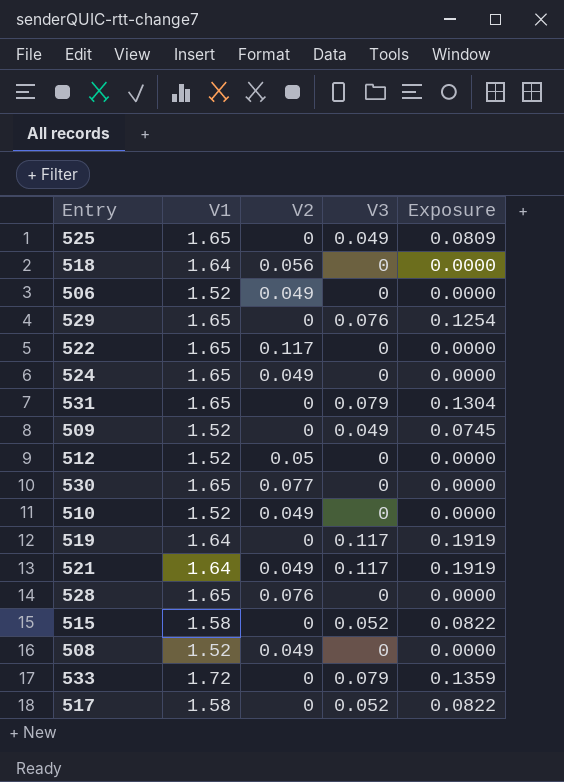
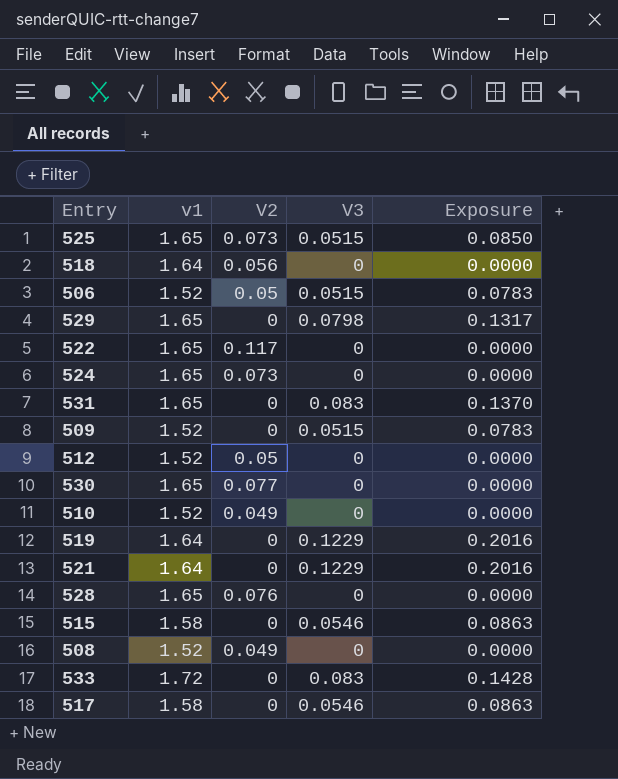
column name: V1 -> v1
525 | V2: 0 -> 0.073
525 | V3: 0.049 -> 0.0515
525 | Exposure: 0.0809 -> 0.0850
506 | V2: 0.049 -> 0.05
506 | V3: 0 -> 0.0515
506 | Exposure: 0.0000 -> 0.0783
529 | V3: 0.076 -> 0.0798
529 | Exposure: 0.1254 -> 0.1317
524 | V2: 0.049 -> 0.073
531 | V3: 0.079 -> 0.083
531 | Exposure: 0.1304 -> 0.1370
509 | V3: 0.049 -> 0.0515
509 | Exposure: 0.0745 -> 0.0783
519 | V3: 0.117 -> 0.1229
519 | Exposure: 0.1919 -> 0.2016
521 | V2: 0.049 -> 0
521 | V3: 0.117 -> 0.1229
521 | Exposure: 0.1919 -> 0.2016
515 | V3: 0.052 -> 0.0546
515 | Exposure: 0.0822 -> 0.0863
533 | V3: 0.079 -> 0.083
533 | Exposure: 0.1359 -> 0.1428
517 | V3: 0.052 -> 0.0546
517 | Exposure: 0.0822 -> 0.0863

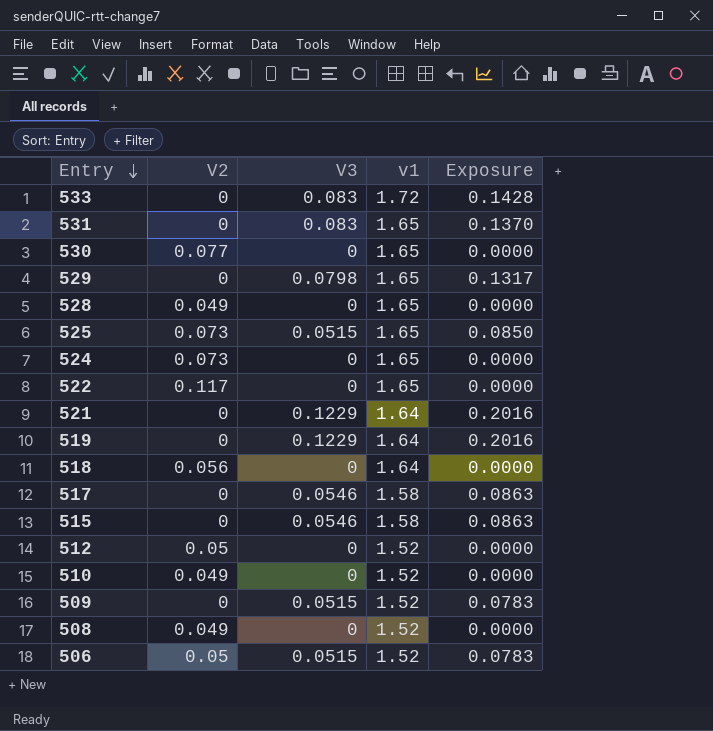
row order: none -> Entry descending
column v1 | position: 2 -> 4
528 | V2: 0.076 -> 0.049

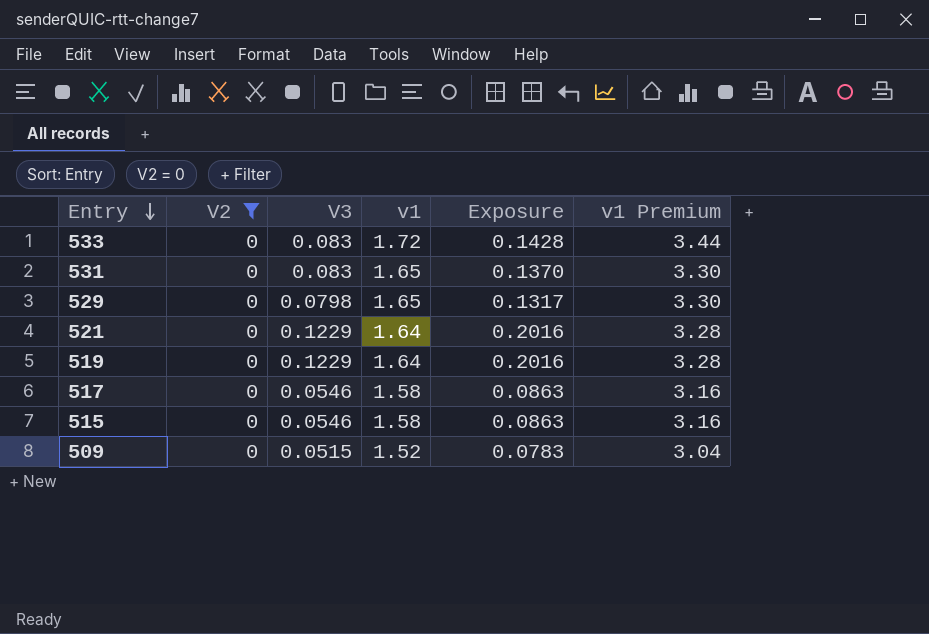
filter: none -> V2 = 0
column v1 Premium | formula: none -> [v1] * 2

